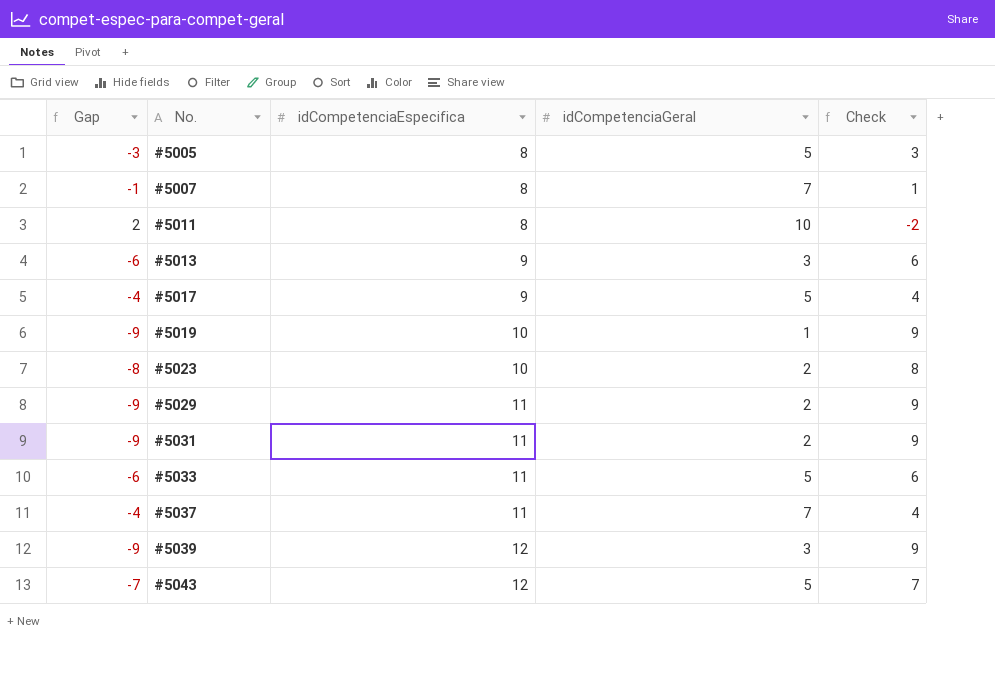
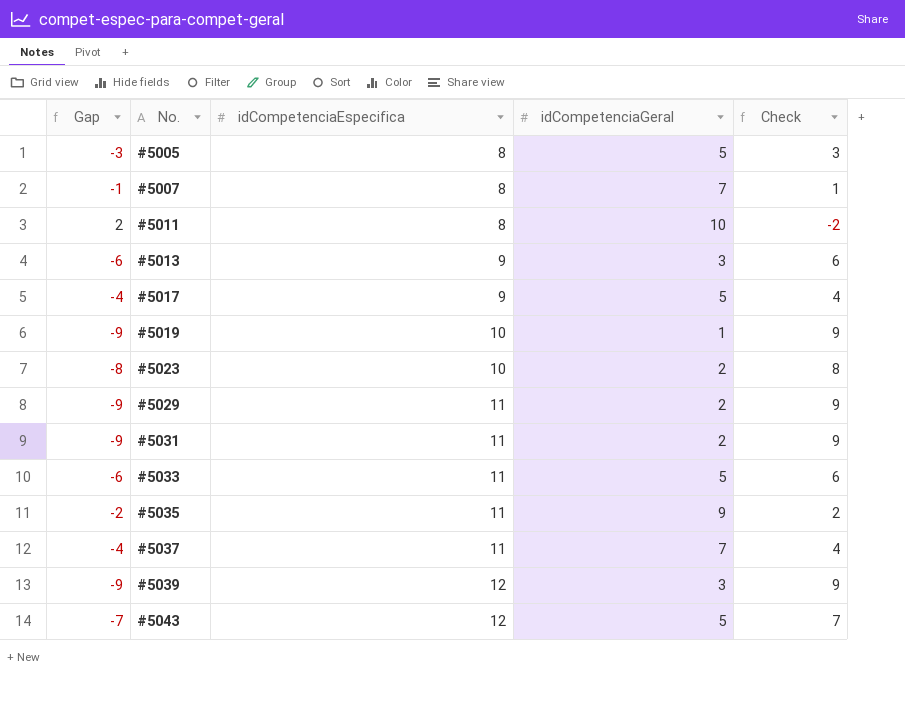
row #5035: none -> -2 | 11 | 9 | 2

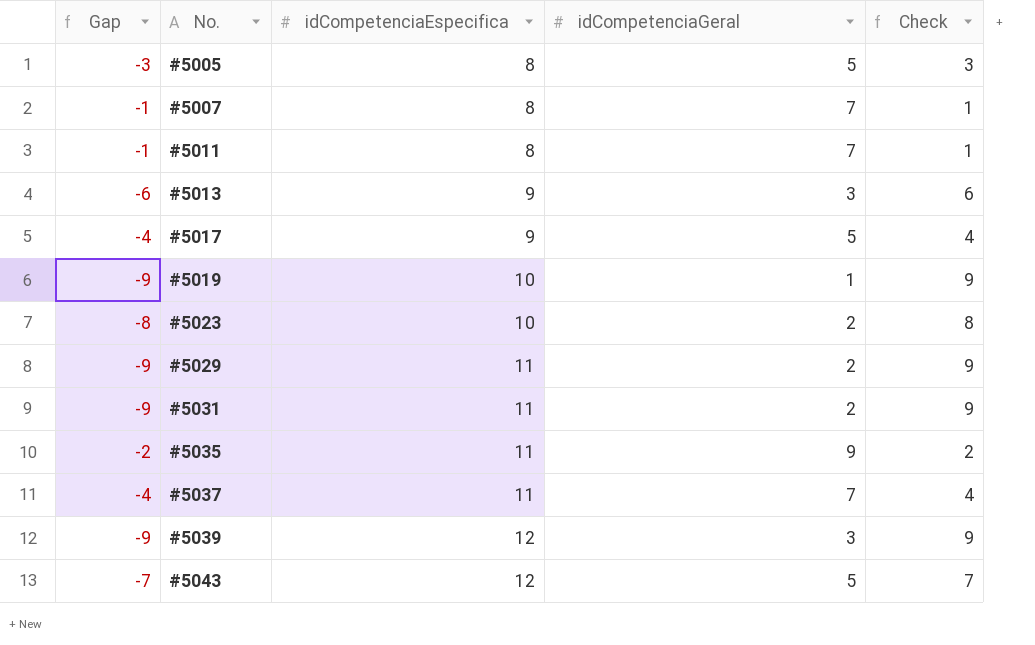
row #5033: -6 | 11 | 5 | 6 -> none
#5011 | Gap: 2 -> -1
#5011 | idCompetenciaGeral: 10 -> 7
#5011 | Check: -2 -> 1

